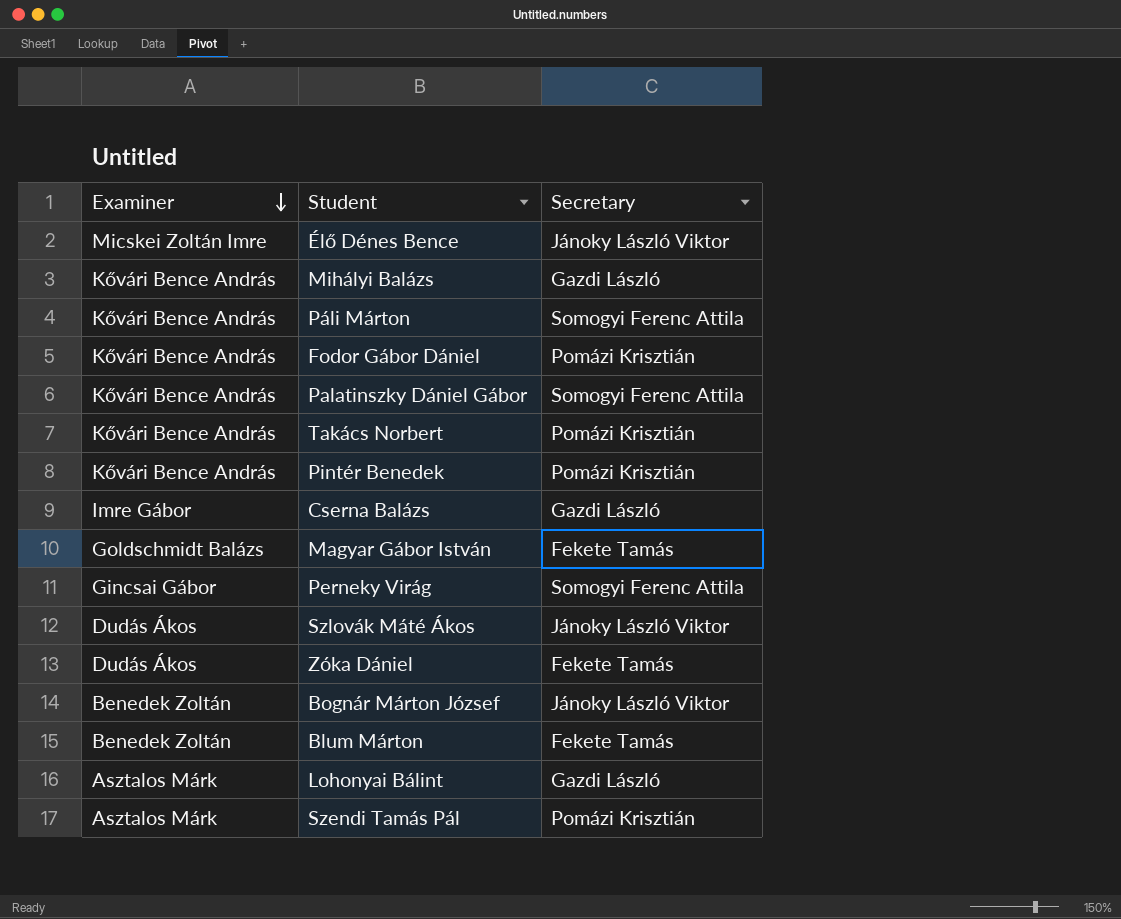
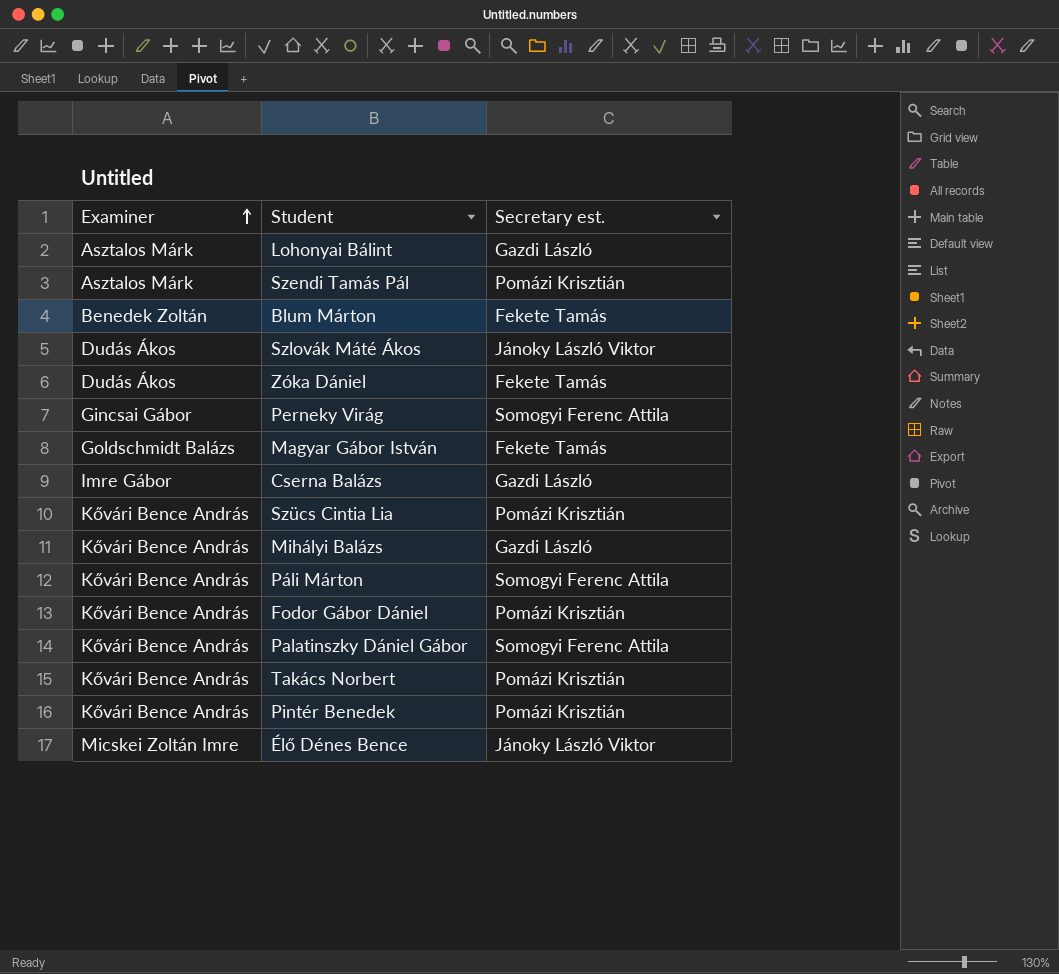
row order: Examiner descending -> Examiner ascending
column name: Secretary -> Secretary est.
row Bognár Márton József: Benedek Zoltán | Jánoky László Viktor -> none
row Szücs Cintia Lia: none -> Kővári Bence András | Pomázi Krisztián

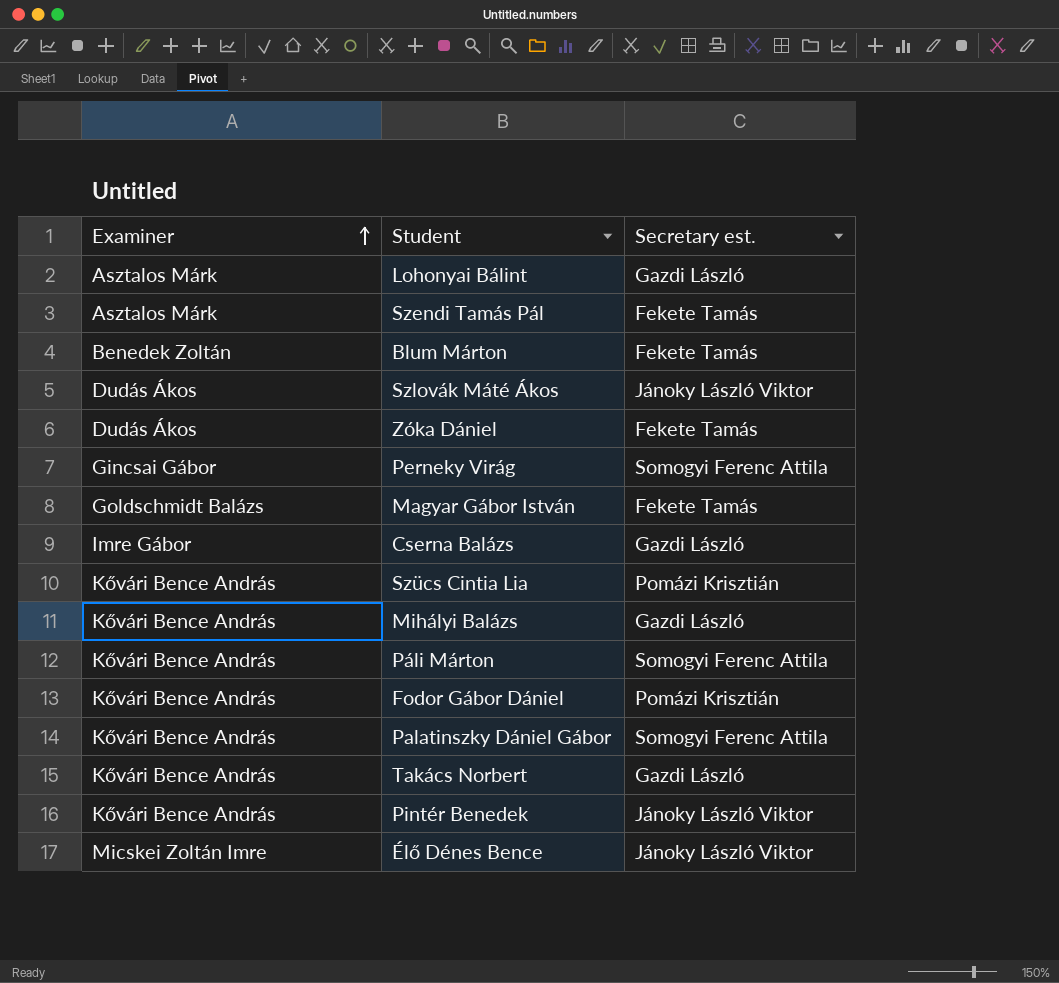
Szendi Tamás Pál | Secretary est.: Pomázi Krisztián -> Fekete Tamás
Takács Norbert | Secretary est.: Pomázi Krisztián -> Gazdi László
Pintér Benedek | Secretary est.: Pomázi Krisztián -> Jánoky László Viktor

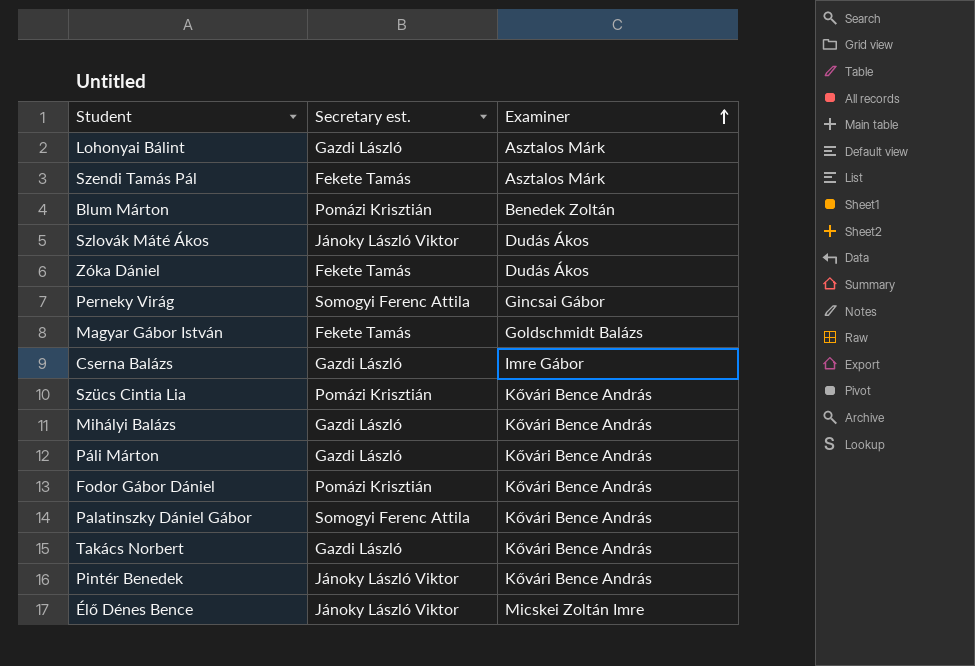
column Examiner | position: 1 -> 3
Blum Márton | Secretary est.: Fekete Tamás -> Pomázi Krisztián
Páli Márton | Secretary est.: Somogyi Ferenc Attila -> Gazdi László

